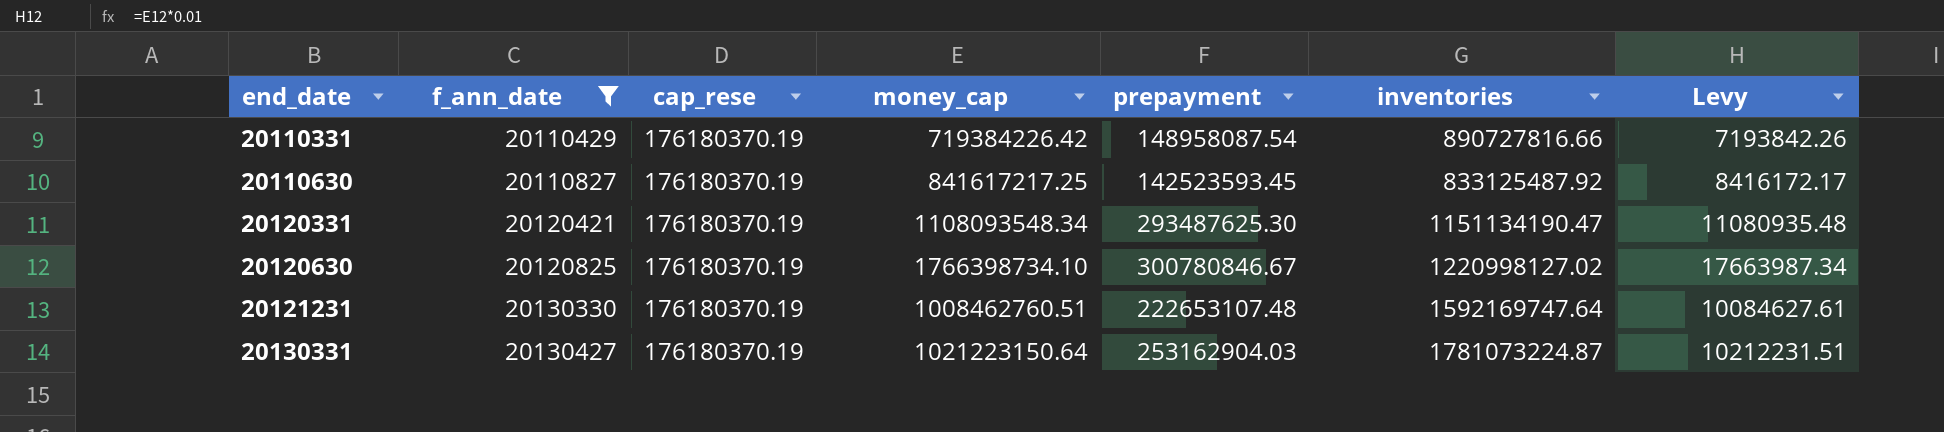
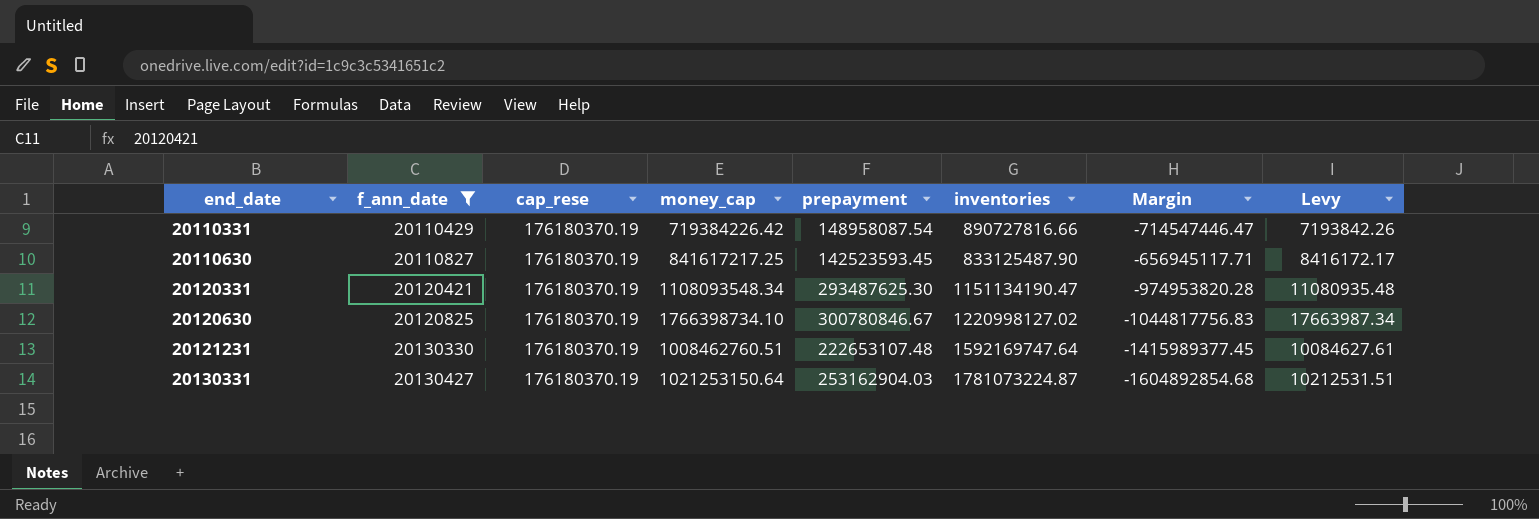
column Margin | formula: none -> [cap_rese] - [inventories]
20110630 | inventories: 833125487.92 -> 833125487.90
20130331 | money_cap: 1021223150.64 -> 1021253150.64
20130331 | Levy: 10212231.51 -> 10212531.51

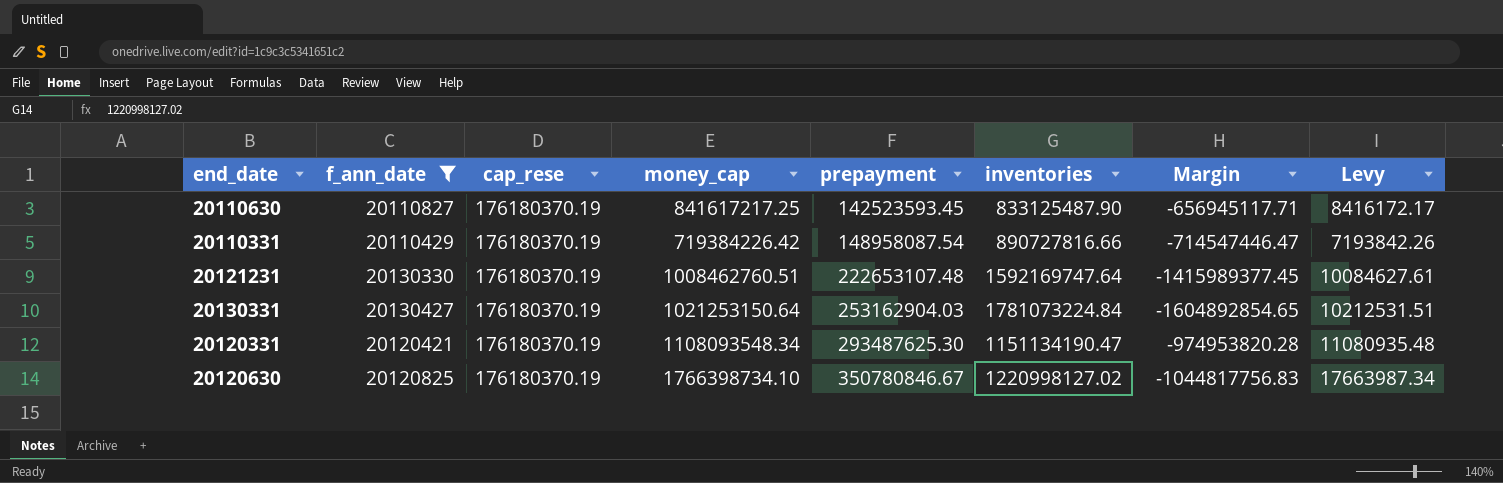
row order: end_date ascending -> prepayment ascending
20130331 | inventories: 1781073224.87 -> 1781073224.84
20130331 | Margin: -1604892854.68 -> -1604892854.65
20120630 | prepayment: 300780846.67 -> 350780846.67

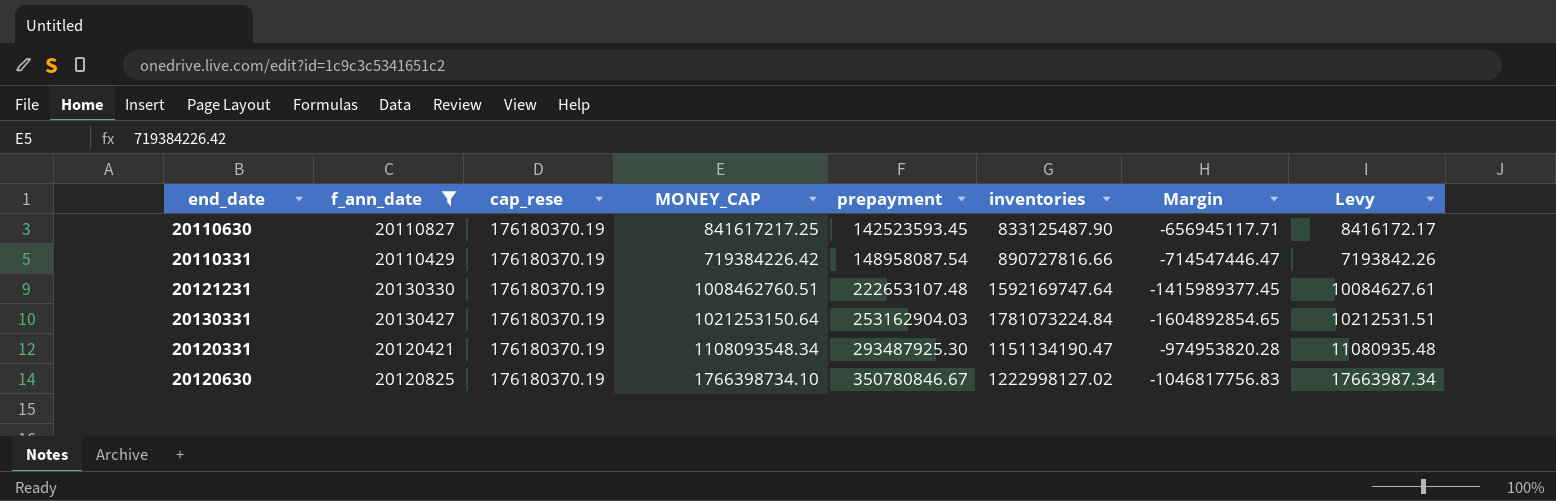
column name: money_cap -> MONEY_CAP
20120331 | prepayment: 293487625.30 -> 293487925.30
20120630 | inventories: 1220998127.02 -> 1222998127.02
20120630 | Margin: -1044817756.83 -> -1046817756.83

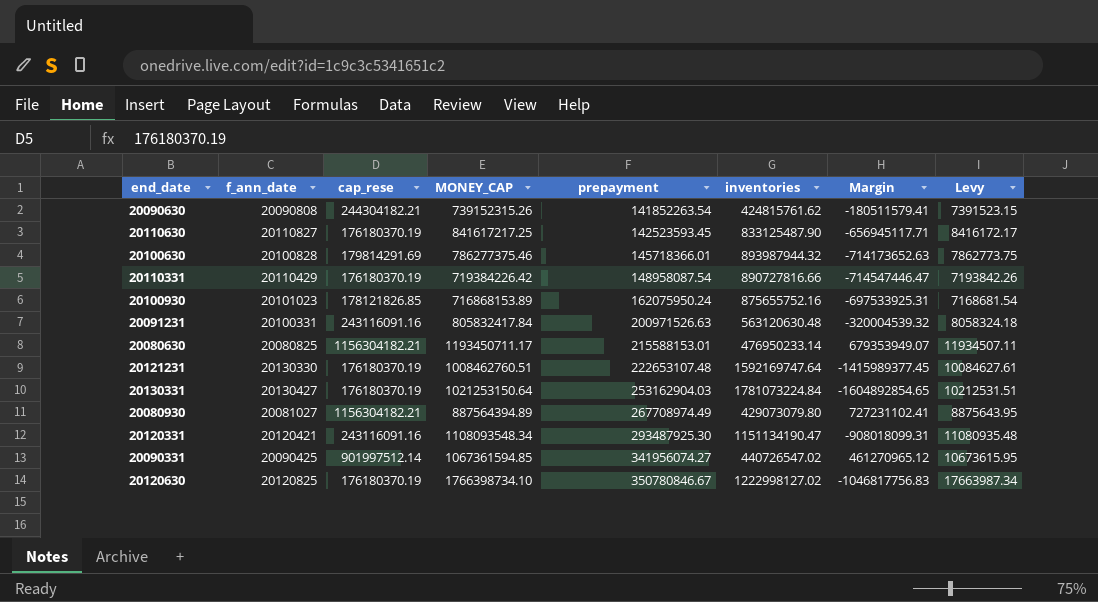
filter: f_ann_date >= 20110429 -> none
20120331 | cap_rese: 176180370.19 -> 243116091.16
20120331 | Margin: -974953820.28 -> -908018099.31

